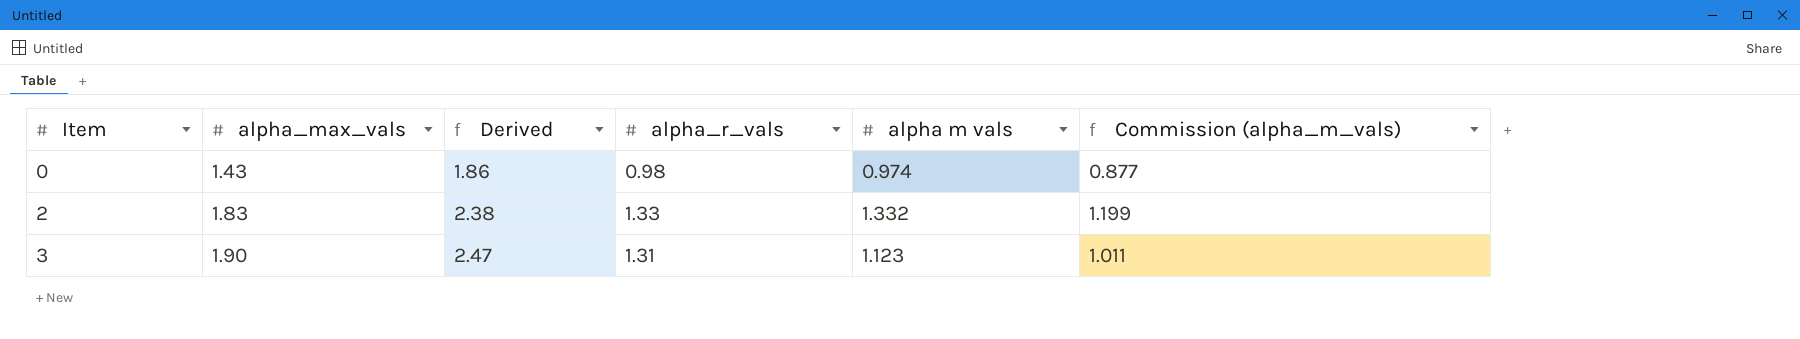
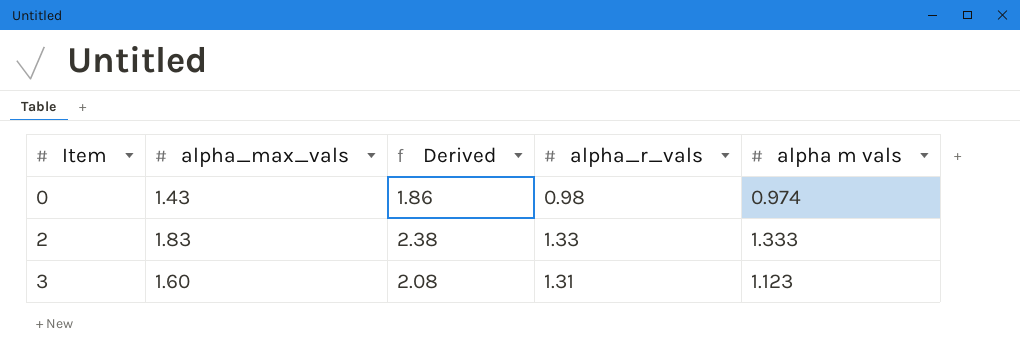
column Commission (alpha_m_vals) | formula: [alpha m vals] * 0.9 -> none
2 | alpha m vals: 1.332 -> 1.333
3 | alpha_max_vals: 1.90 -> 1.60
3 | Derived: 2.47 -> 2.08

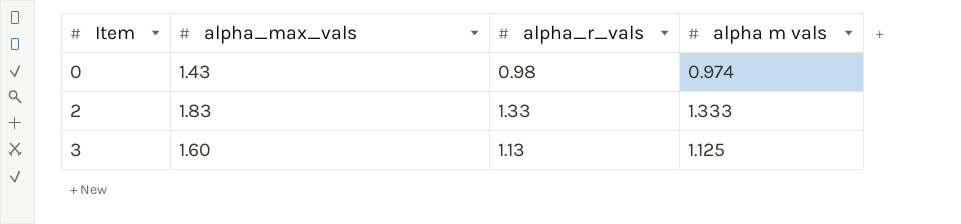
column Derived | formula: [alpha_max_vals] * 1.3 -> none
3 | alpha_r_vals: 1.31 -> 1.13
3 | alpha m vals: 1.123 -> 1.125

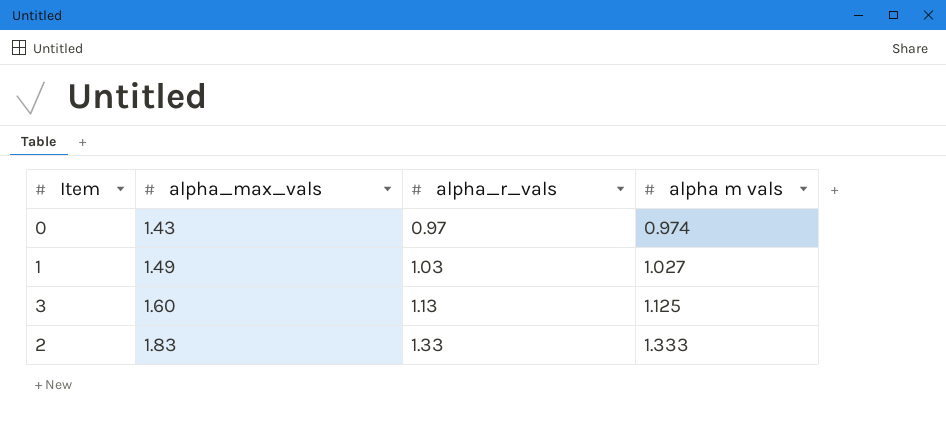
row order: Item ascending -> alpha_max_vals ascending
0 | alpha_r_vals: 0.98 -> 0.97
row 1: none -> 1.49 | 1.03 | 1.027

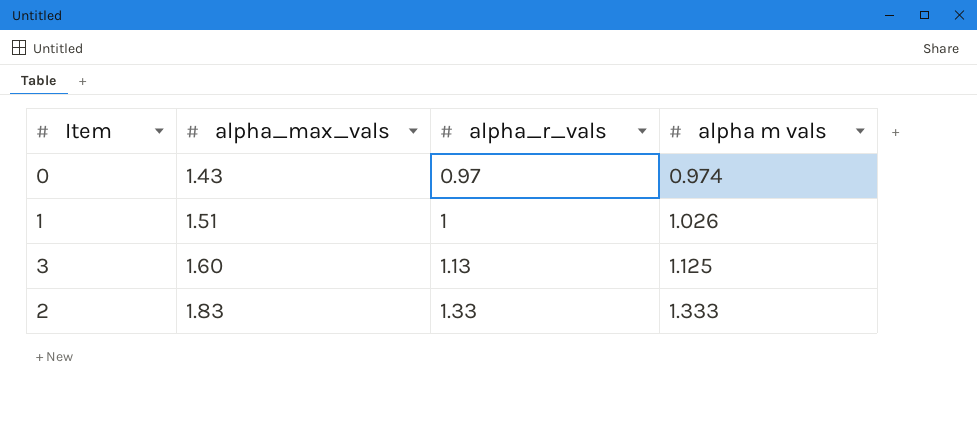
1 | alpha_max_vals: 1.49 -> 1.51
1 | alpha_r_vals: 1.03 -> 1
1 | alpha m vals: 1.027 -> 1.026

